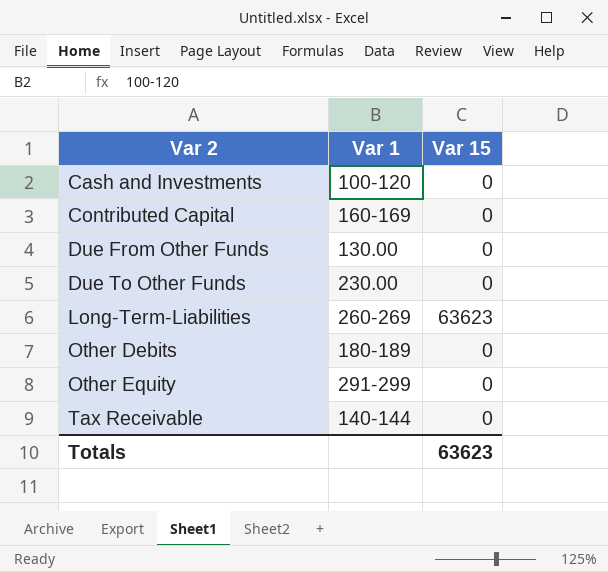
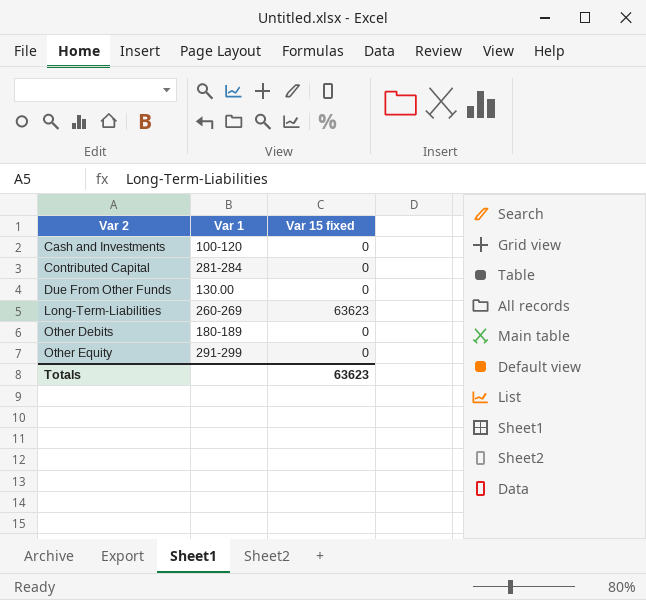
column name: Var 15 -> Var 15 fixed
row Due To Other Funds: 230.00 | 0 -> none
row Tax Receivable: 140-144 | 0 -> none
Contributed Capital | Var 1: 160-169 -> 281-284

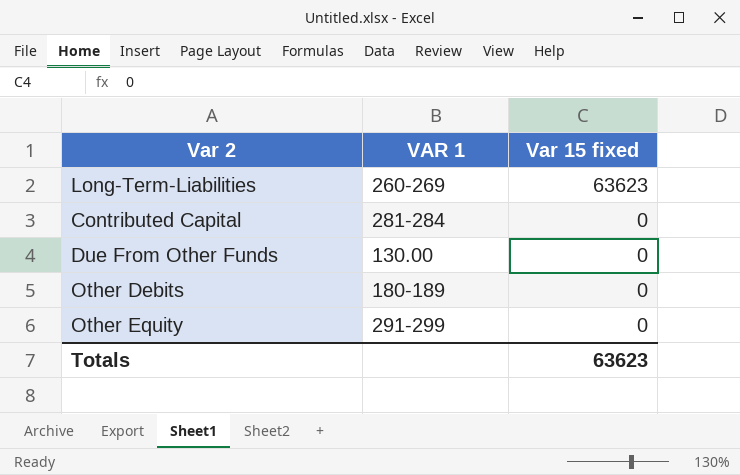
row order: Var 2 ascending -> Var 15 fixed descending
column name: Var 1 -> VAR 1
row Cash and Investments: 100-120 | 0 -> none

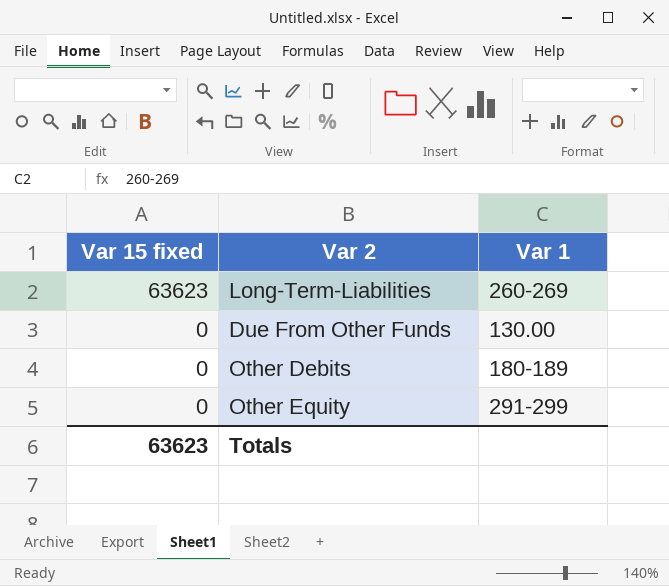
column Var 15 fixed | position: 3 -> 1
column name: VAR 1 -> Var 1
row Contributed Capital: 281-284 | 0 -> none

